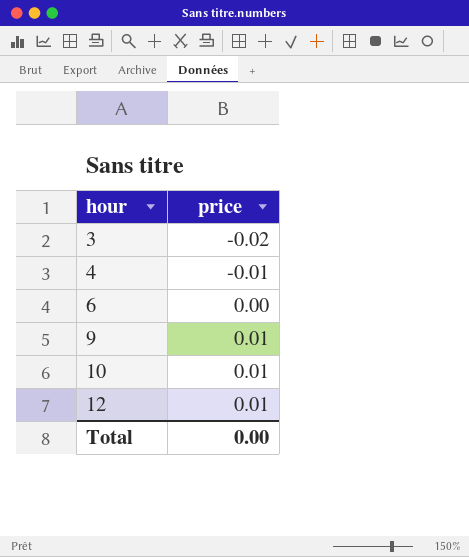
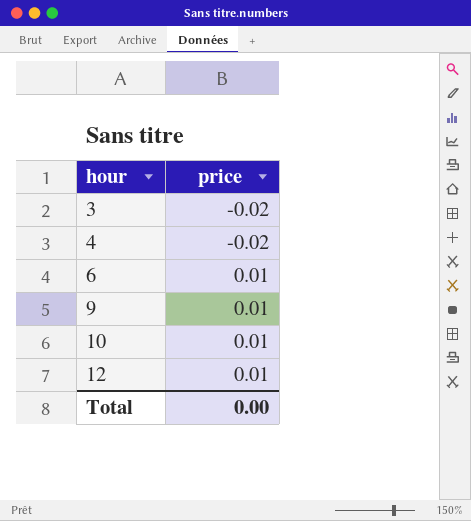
4 | price: -0.01 -> -0.02
6 | price: 0.00 -> 0.01

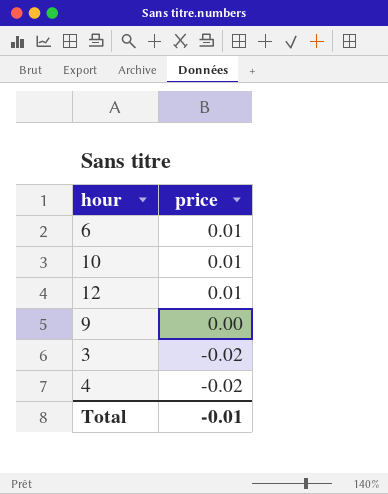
row order: hour ascending -> price descending
9 | price: 0.01 -> 0.00
Total | price: 0.00 -> -0.01

